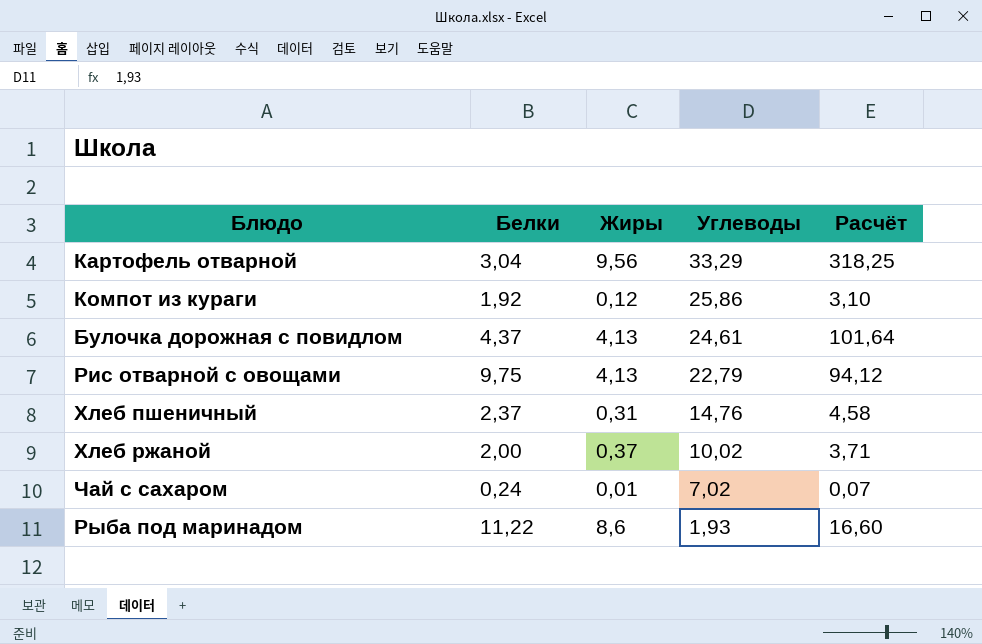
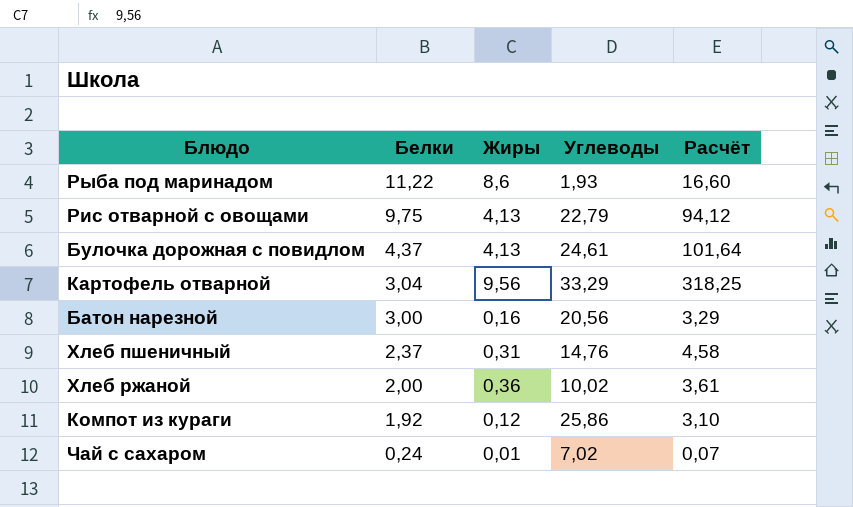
row order: Углеводы descending -> Белки descending
row Батон нарезной: none -> 3,00 | 0,16 | 20,56 | 3,29
Хлеб ржаной | Жиры: 0,37 -> 0,36
Хлеб ржаной | Расчёт: 3,71 -> 3,61

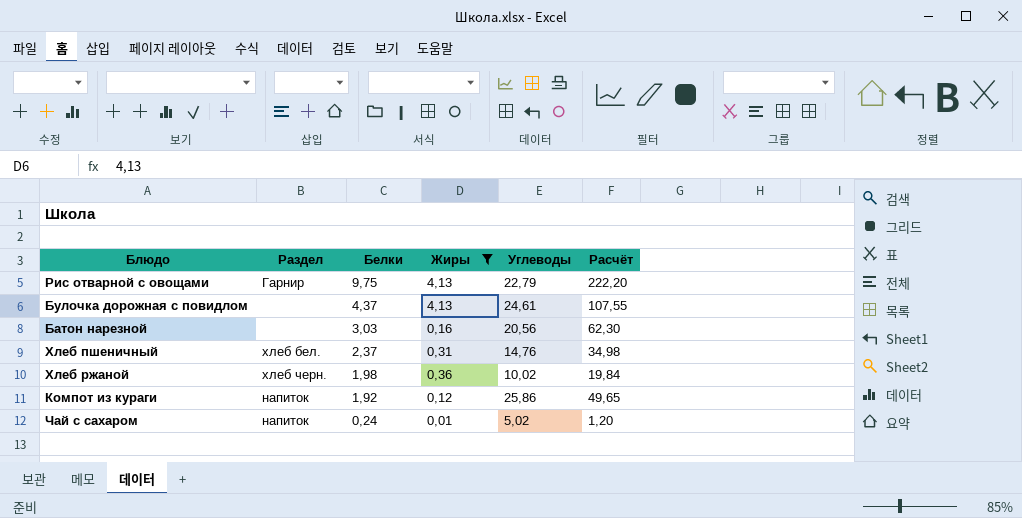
filter: none -> Жиры <= 4,13
column Раздел | position: none -> 2
column Расчёт | formula: [Жиры] * [Углеводы] -> [Белки] * [Углеводы]
Батон нарезной | Белки: 3,00 -> 3,03
Хлеб ржаной | Белки: 2,00 -> 1,98
Чай с сахаром | Углеводы: 7,02 -> 5,02

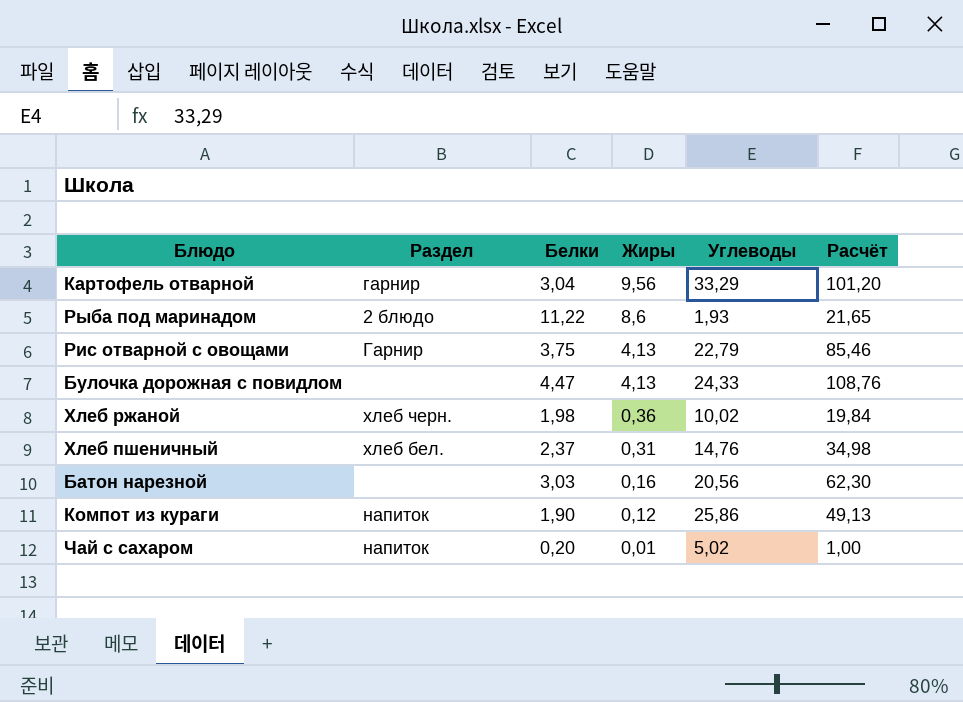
filter: Жиры <= 4,13 -> none
row order: Белки descending -> Жиры descending
Рис отварной с овощами | Белки: 9,75 -> 3,75
Рис отварной с овощами | Расчёт: 222,20 -> 85,46
Булочка дорожная с повидлом | Белки: 4,37 -> 4,47
Булочка дорожная с повидлом | Углеводы: 24,61 -> 24,33
Булочка дорожная с повидлом | Расчёт: 107,55 -> 108,76
Компот из кураги | Белки: 1,92 -> 1,90
Компот из кураги | Расчёт: 49,65 -> 49,13
Чай с сахаром | Белки: 0,24 -> 0,20
Чай с сахаром | Расчёт: 1,20 -> 1,00

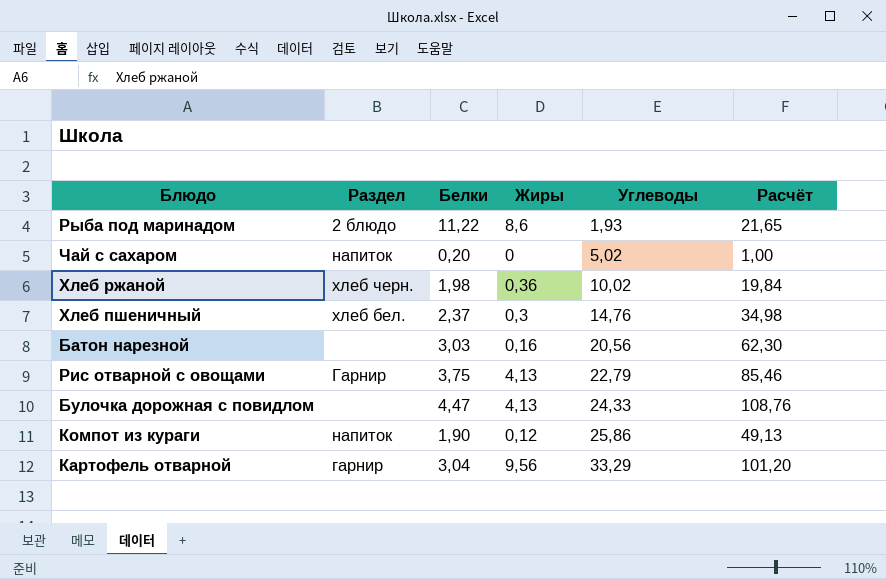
row order: Жиры descending -> Углеводы ascending
Чай с сахаром | Жиры: 0,01 -> 0
Хлеб пшеничный | Жиры: 0,31 -> 0,3

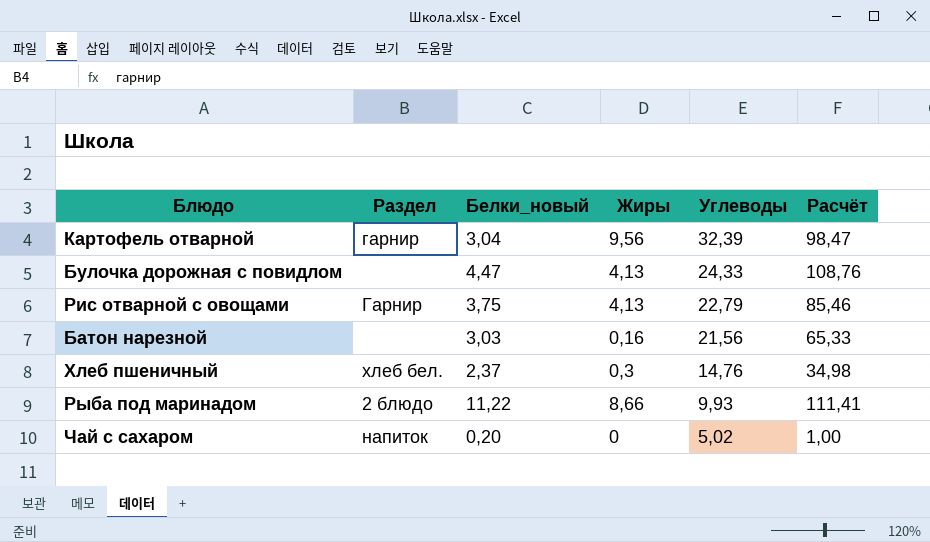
row order: Углеводы ascending -> Углеводы descending
column name: Белки -> Белки_новый
row Хлеб ржаной: хлеб черн. | 1,98 | 0,36 | 10,02 | 19,84 -> none
row Компот из кураги: напиток | 1,90 | 0,12 | 25,86 | 49,13 -> none
Картофель отварной | Углеводы: 33,29 -> 32,39
Картофель отварной | Расчёт: 101,20 -> 98,47
Батон нарезной | Углеводы: 20,56 -> 21,56
Батон нарезной | Расчёт: 62,30 -> 65,33
Рыба под маринадом | Жиры: 8,6 -> 8,66
Рыба под маринадом | Углеводы: 1,93 -> 9,93
Рыба под маринадом | Расчёт: 21,65 -> 111,41

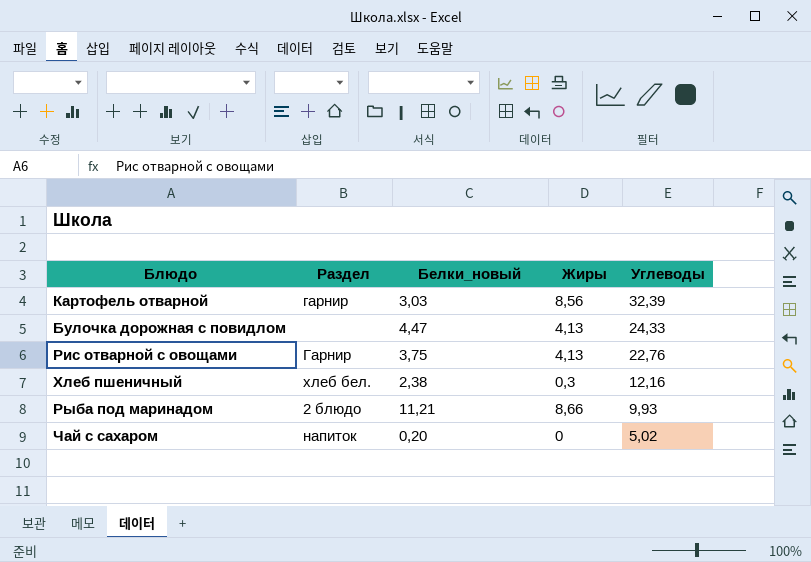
column Расчёт | formula: [Белки_новый] * [Углеводы] -> none
row Батон нарезной: none | 3,03 | 0,16 | 21,56 | 65,33 -> none
Картофель отварной | Белки_новый: 3,04 -> 3,03
Картофель отварной | Жиры: 9,56 -> 8,56
Рис отварной с овощами | Углеводы: 22,79 -> 22,76
Хлеб пшеничный | Белки_новый: 2,37 -> 2,38
Хлеб пшеничный | Углеводы: 14,76 -> 12,16
Рыба под маринадом | Белки_новый: 11,22 -> 11,21

